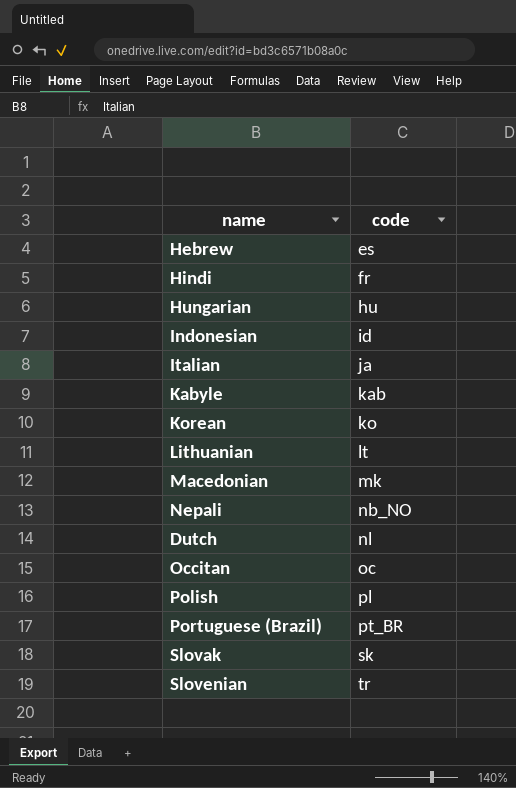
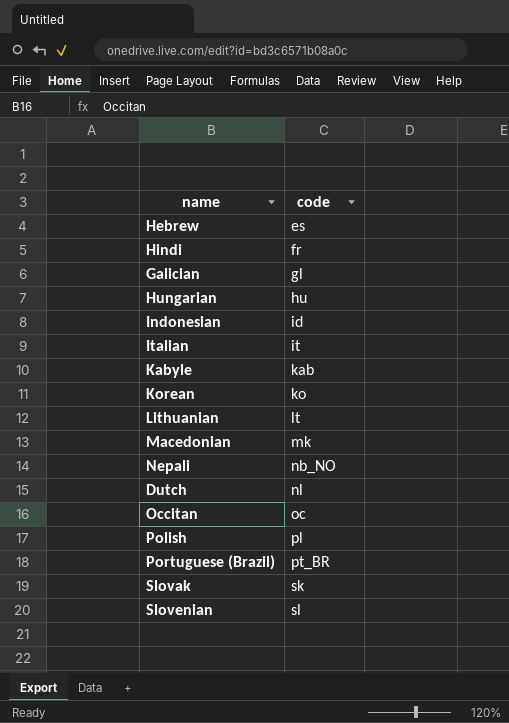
row Galician: none -> gl
Italian | code: ja -> it
Slovenian | code: tr -> sl

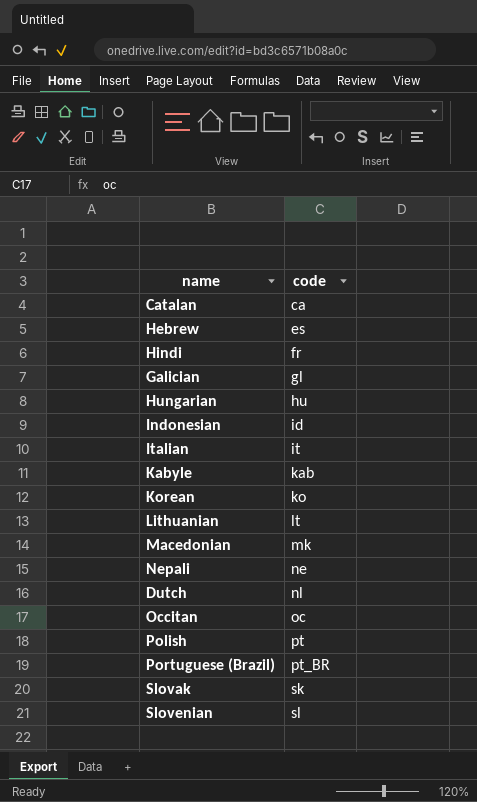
row Catalan: none -> ca
Nepali | code: nb_NO -> ne
Polish | code: pl -> pt

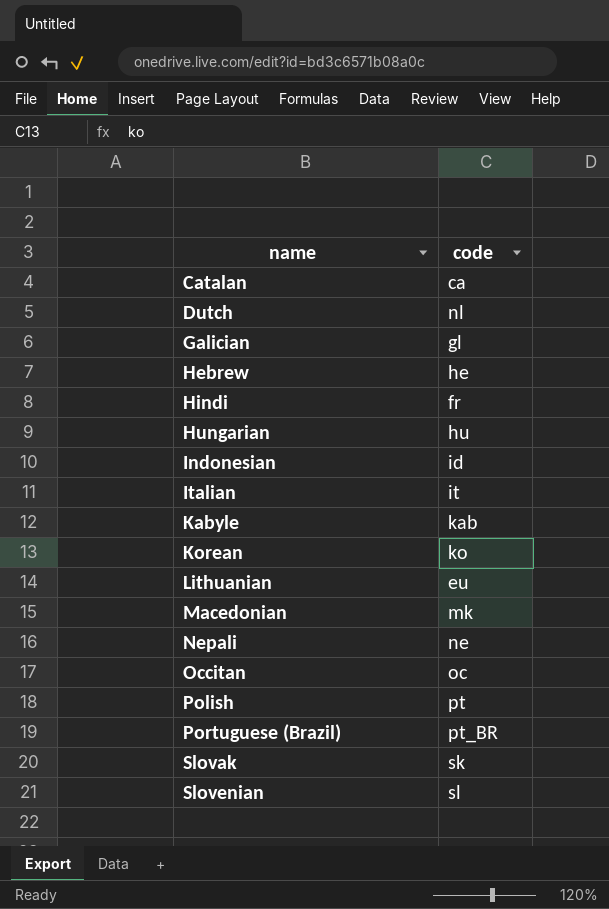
row order: code ascending -> name ascending
Hebrew | code: es -> he
Lithuanian | code: lt -> eu

